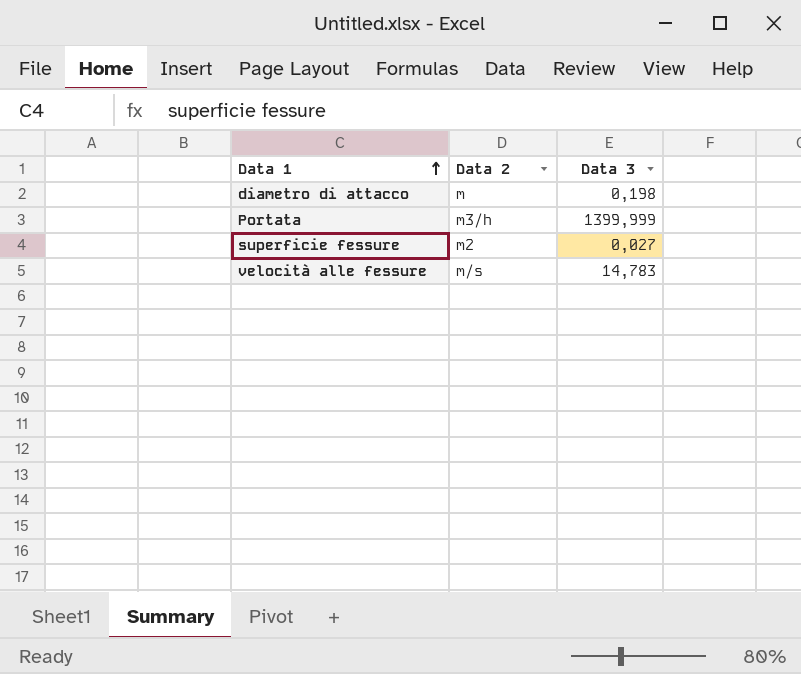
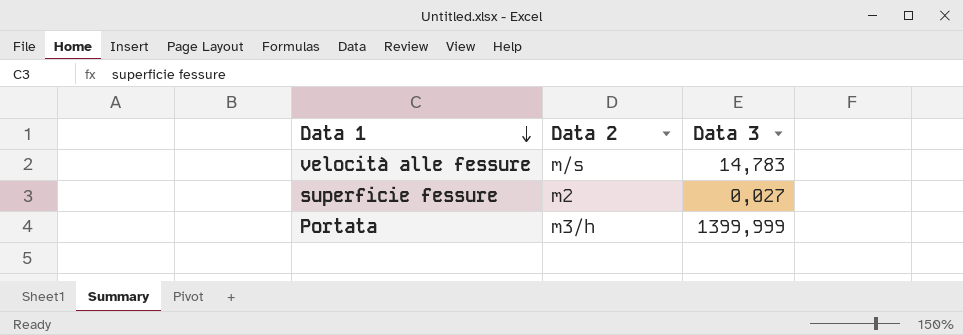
row order: Data 1 ascending -> Data 1 descending
row diametro di attacco: m | 0,198 -> none

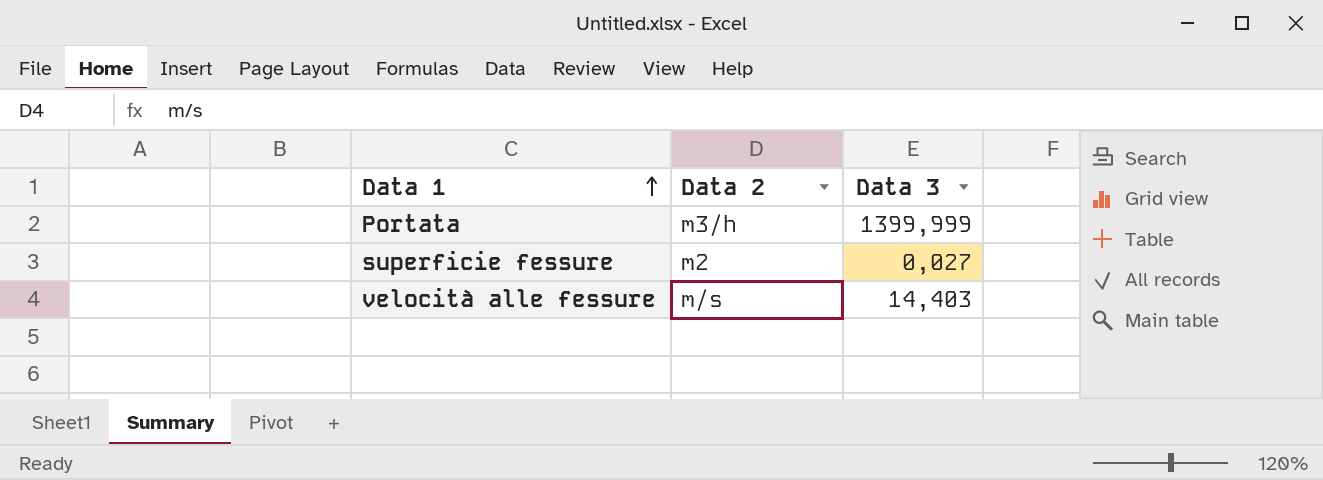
row order: Data 1 descending -> Data 1 ascending
velocità alle fessure | Data 3: 14,783 -> 14,403

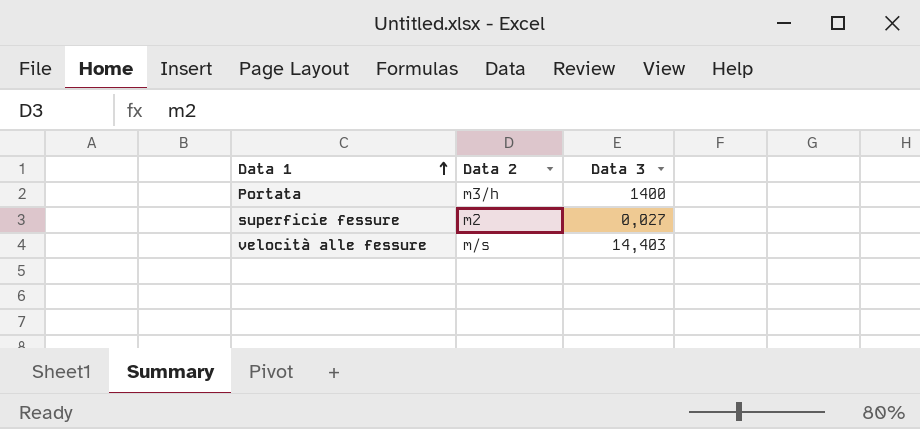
Portata | Data 3: 1399,999 -> 1400

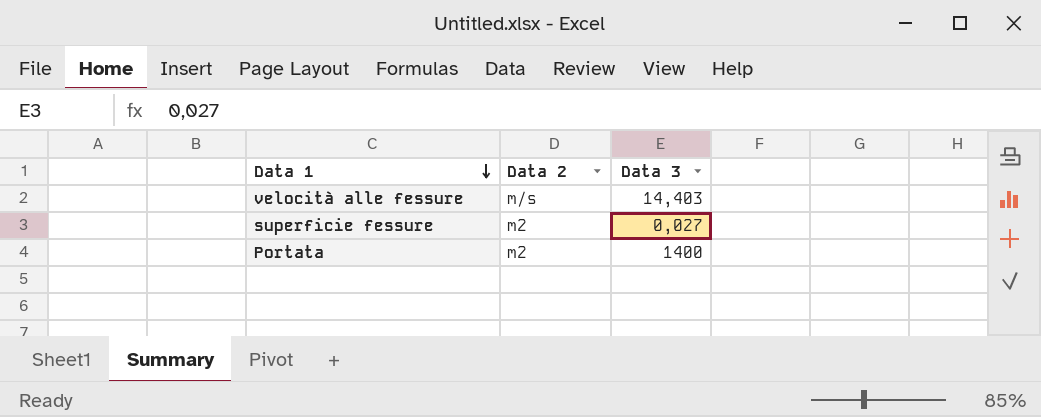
row order: Data 1 ascending -> Data 1 descending
Portata | Data 2: m3/h -> m2

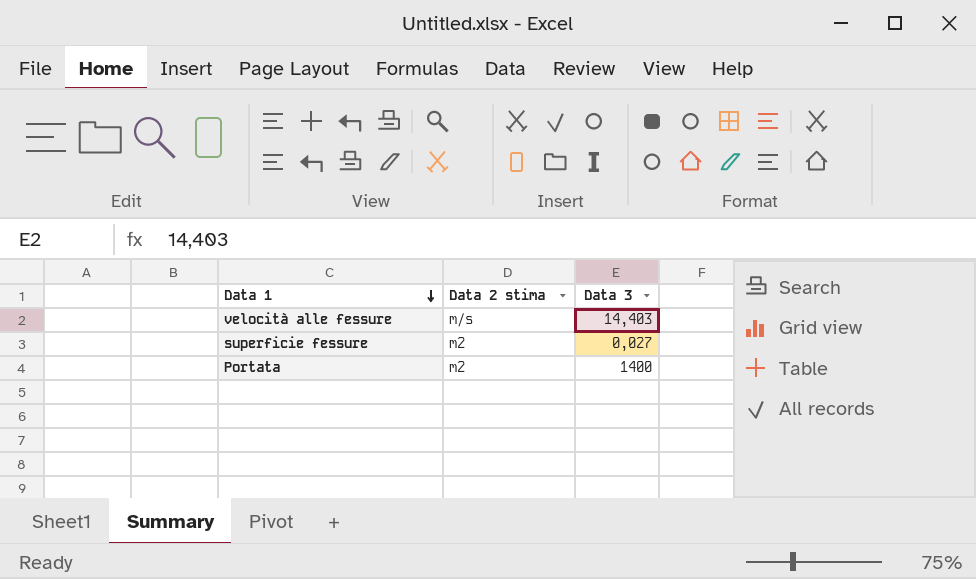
column name: Data 2 -> Data 2 stima

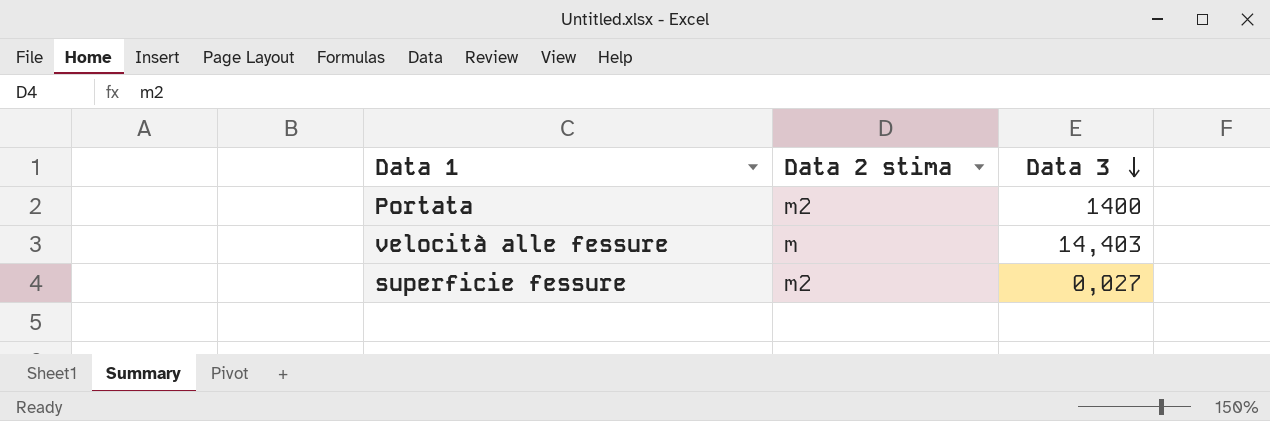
row order: Data 1 descending -> Data 3 descending
velocità alle fessure | Data 2 stima: m/s -> m

